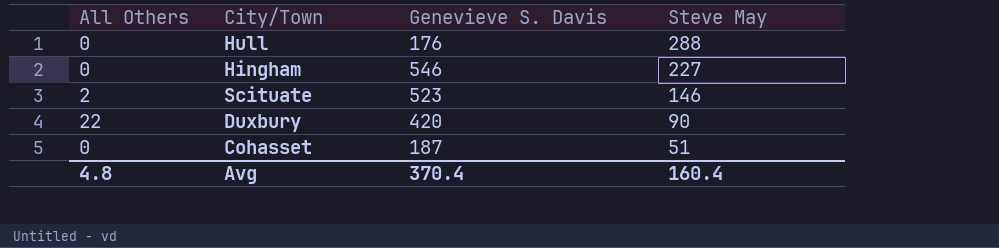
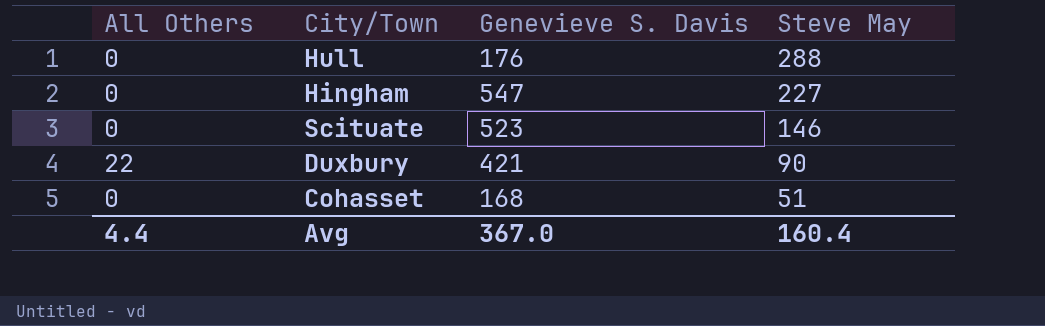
Hingham | Genevieve S. Davis: 546 -> 547
Scituate | All Others: 2 -> 0
Duxbury | Genevieve S. Davis: 420 -> 421
Cohasset | Genevieve S. Davis: 187 -> 168
Avg | All Others: 4.8 -> 4.4
Avg | Genevieve S. Davis: 370.4 -> 367.0

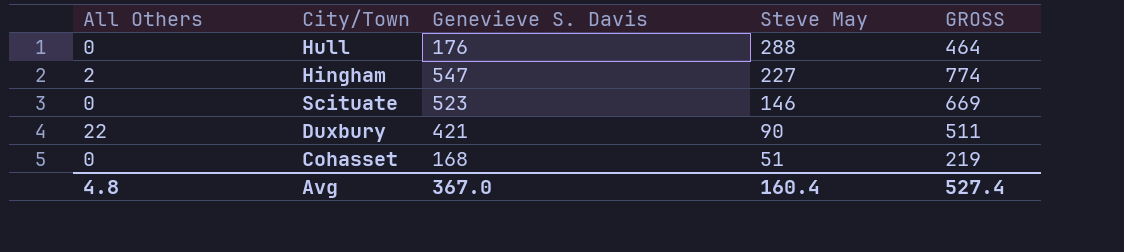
column GROSS | formula: none -> [Genevieve S. Davis] + [Steve May]
Hingham | All Others: 0 -> 2
Avg | All Others: 4.4 -> 4.8

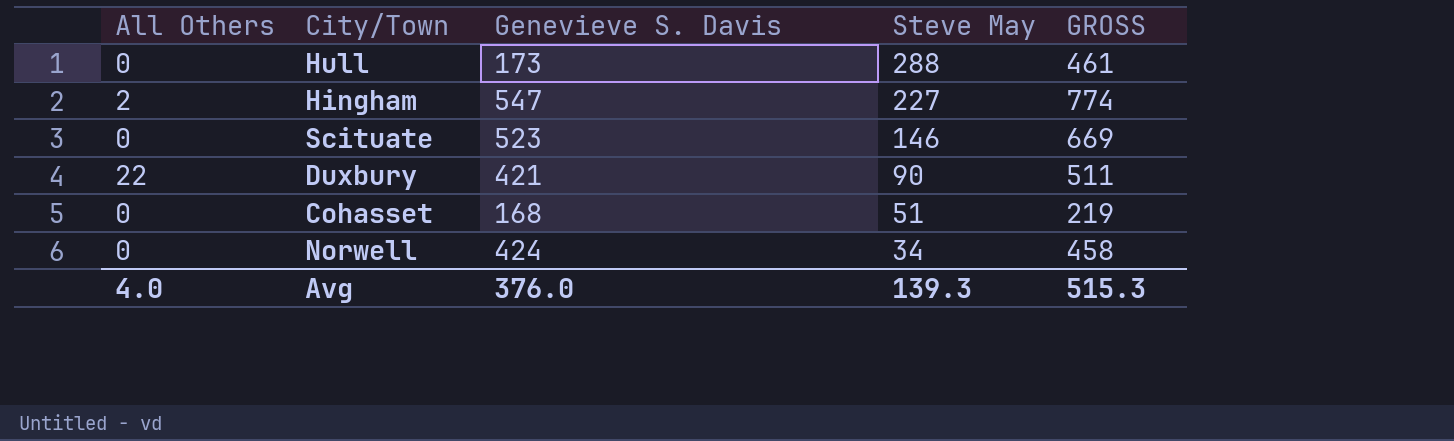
Hull | Genevieve S. Davis: 176 -> 173
Hull | GROSS: 464 -> 461
row Norwell: none -> 0 | 424 | 34 | 458
Avg | All Others: 4.8 -> 4.0
Avg | Genevieve S. Davis: 367.0 -> 376.0
Avg | Steve May: 160.4 -> 139.3
Avg | GROSS: 527.4 -> 515.3

